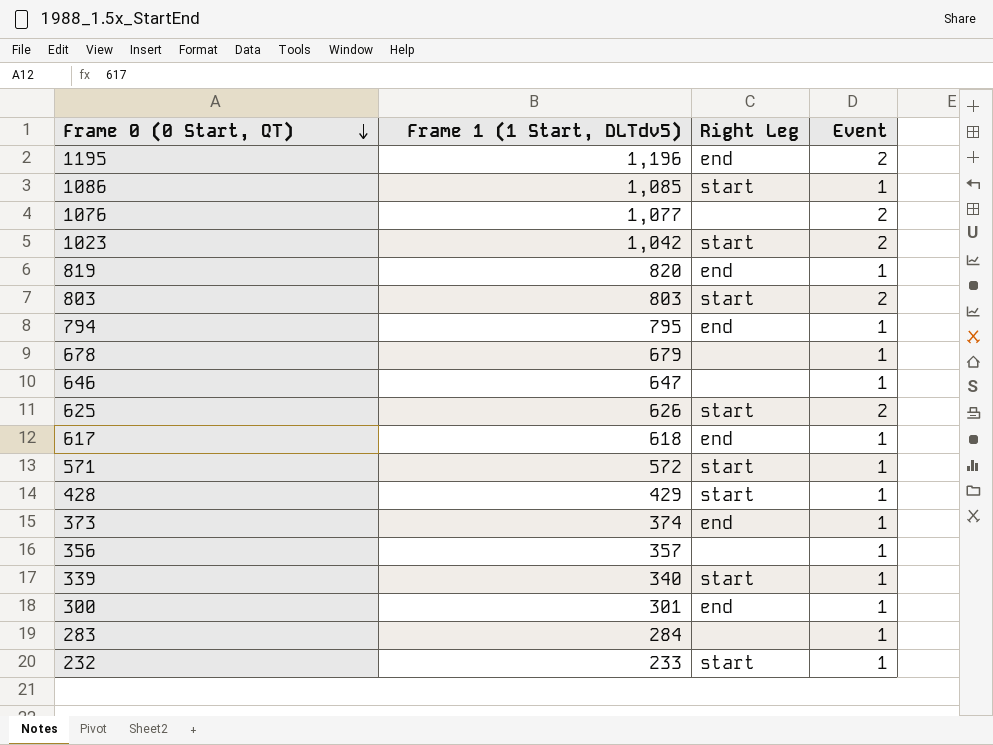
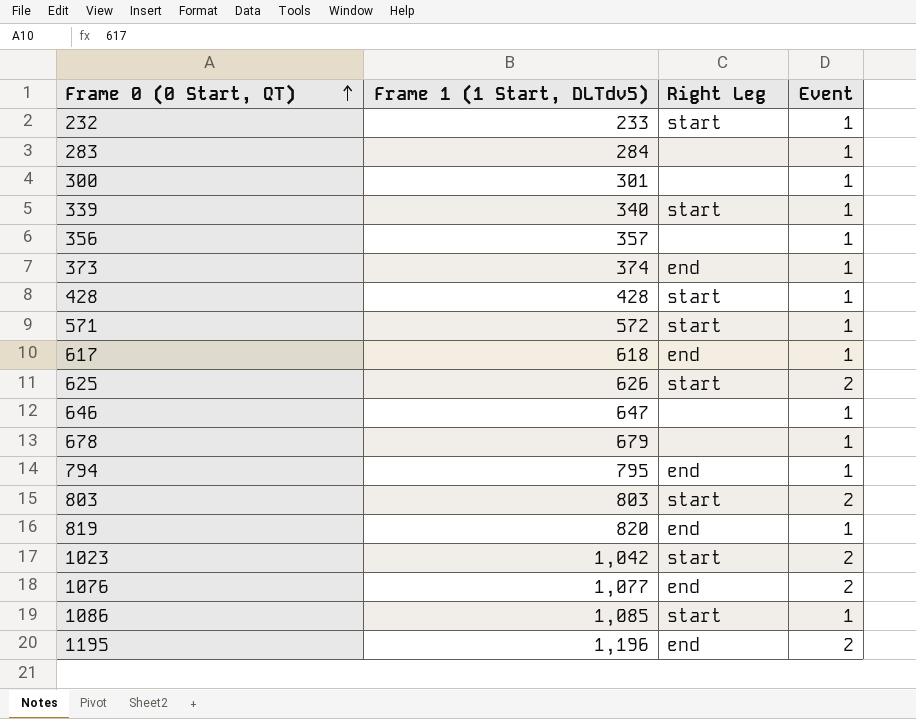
row order: Frame 0 (0 Start, QT) descending -> Frame 0 (0 Start, QT) ascending
300 | Right Leg: end -> none
428 | Frame 1 (1 Start, DLTdv5): 429 -> 428
1076 | Right Leg: none -> end

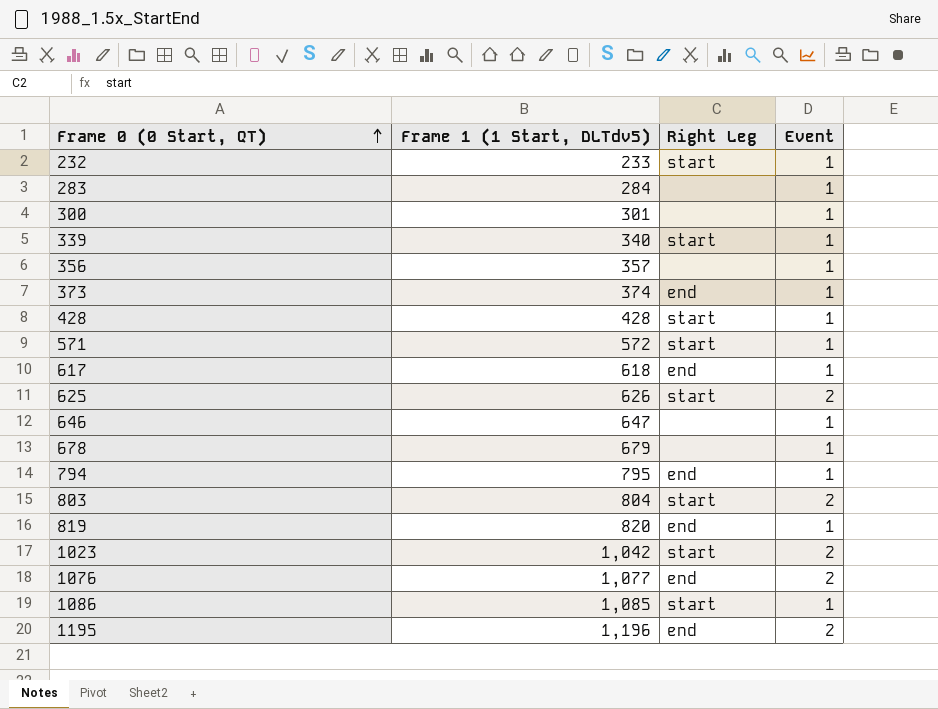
803 | Frame 1 (1 Start, DLTdv5): 803 -> 804

